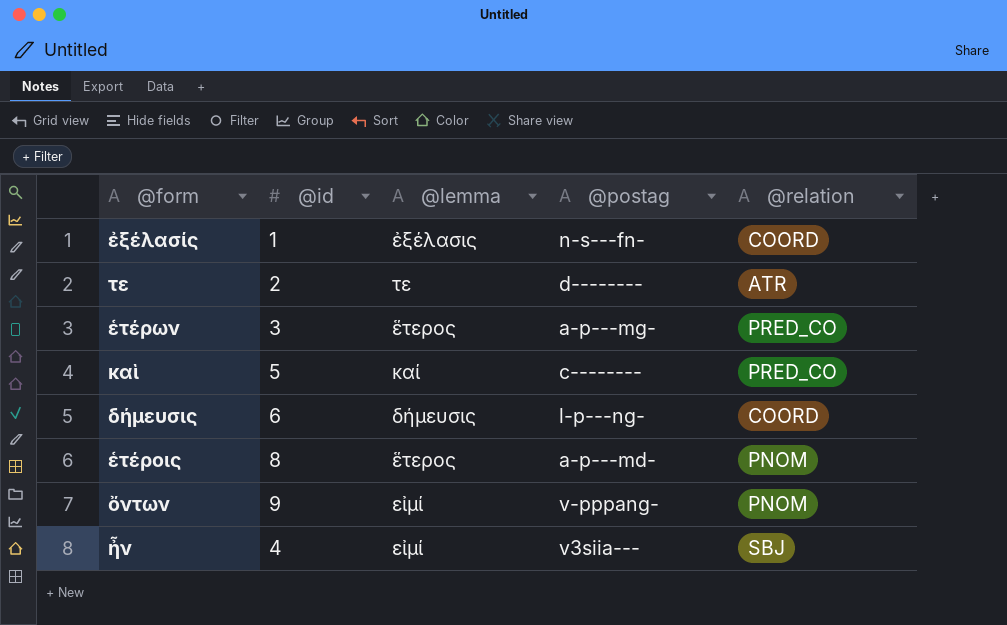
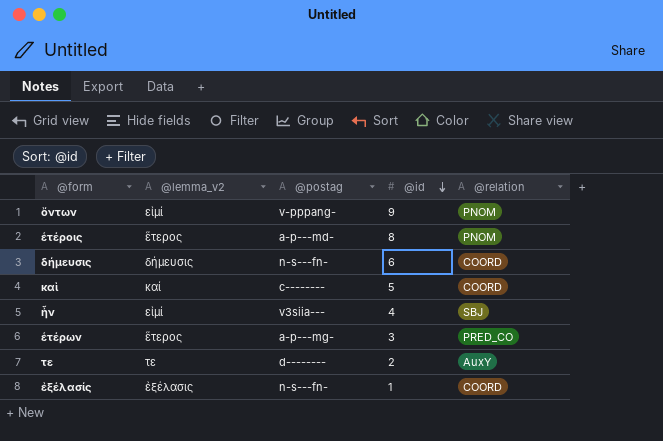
row order: none -> @id descending
column name: @lemma -> @lemma_v2
column @id | position: 2 -> 4
δήμευσις | @postag: l-p---ng- -> n-s---fn-
καὶ | @relation: PRED_CO -> COORD
τε | @relation: ATR -> AuxY

